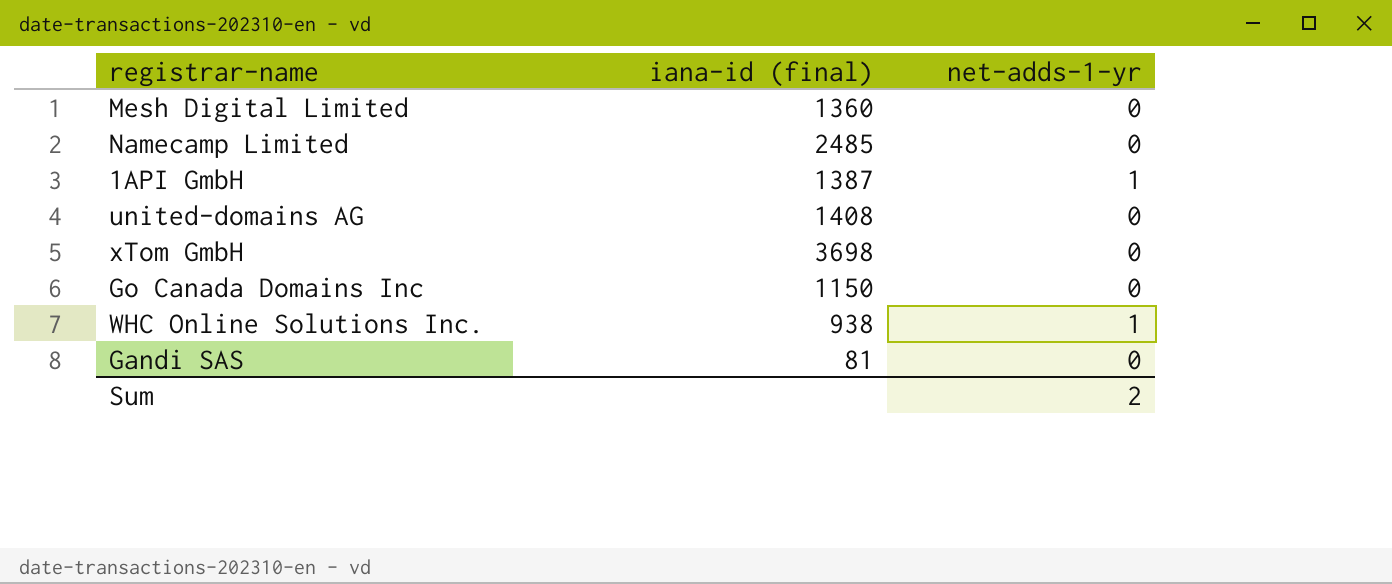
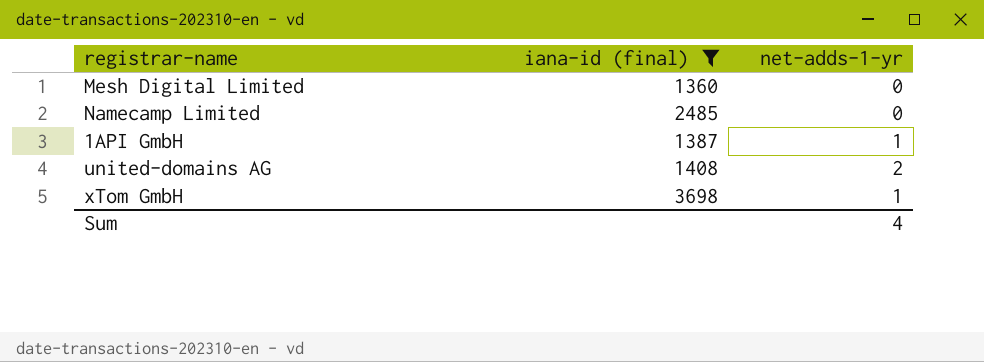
filter: none -> iana-id (final) >= 1360
united-domains AG | net-adds-1-yr: 0 -> 2
xTom GmbH | net-adds-1-yr: 0 -> 1
Sum | net-adds-1-yr: 2 -> 4

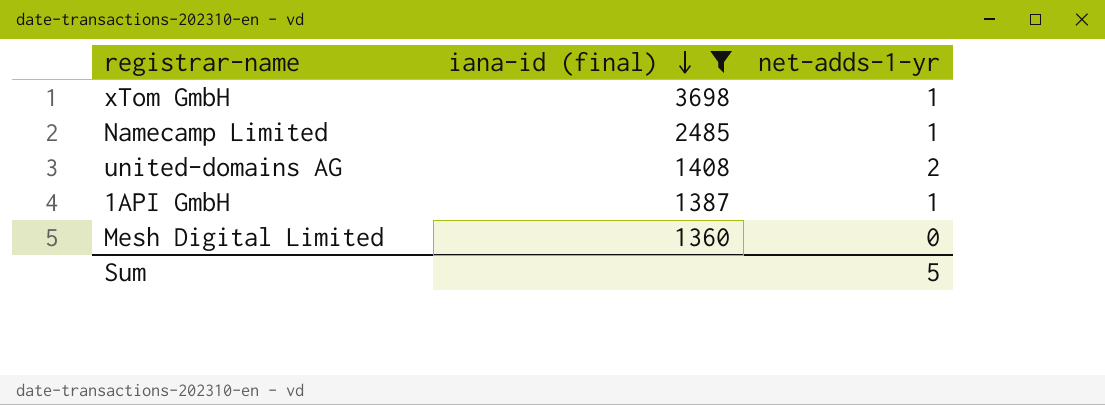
row order: none -> iana-id (final) descending
Namecamp Limited | net-adds-1-yr: 0 -> 1
Sum | net-adds-1-yr: 4 -> 5

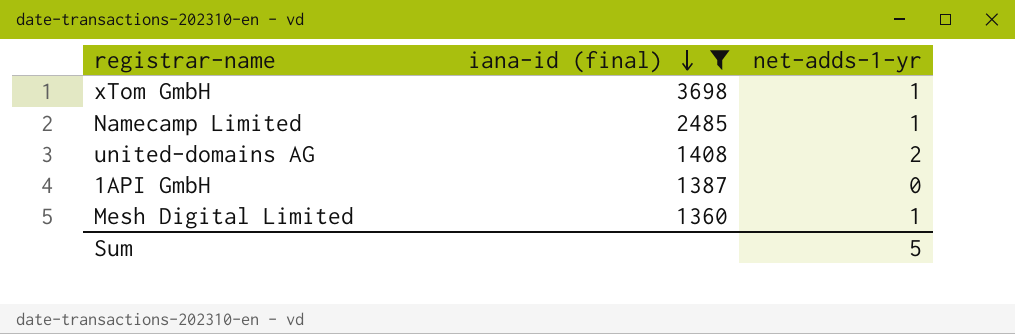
1API GmbH | net-adds-1-yr: 1 -> 0
Mesh Digital Limited | net-adds-1-yr: 0 -> 1

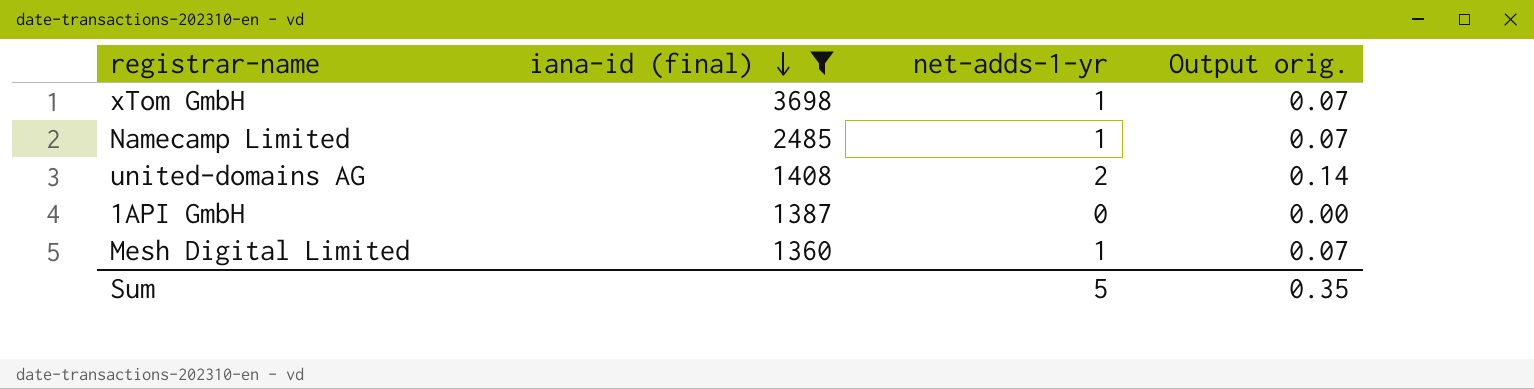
column Output orig. | formula: none -> [net-adds-1-yr] * 0.07

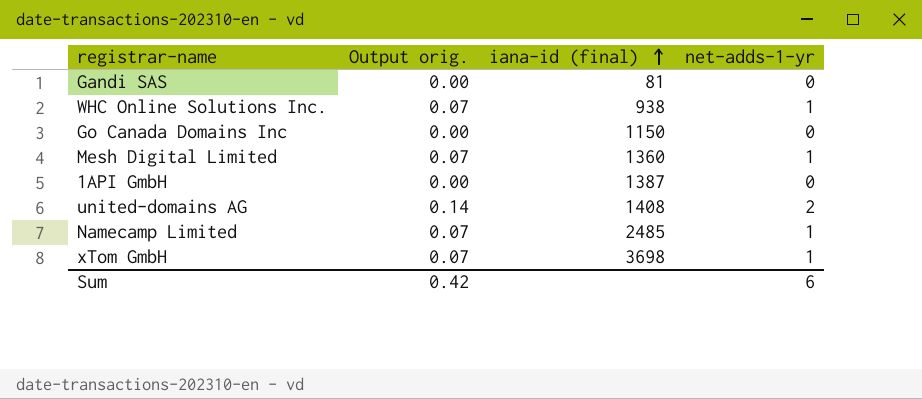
filter: iana-id (final) >= 1360 -> none
row order: iana-id (final) descending -> iana-id (final) ascending
column Output orig. | position: 4 -> 2
Sum | Output orig.: 0.35 -> 0.42
Sum | net-adds-1-yr: 5 -> 6

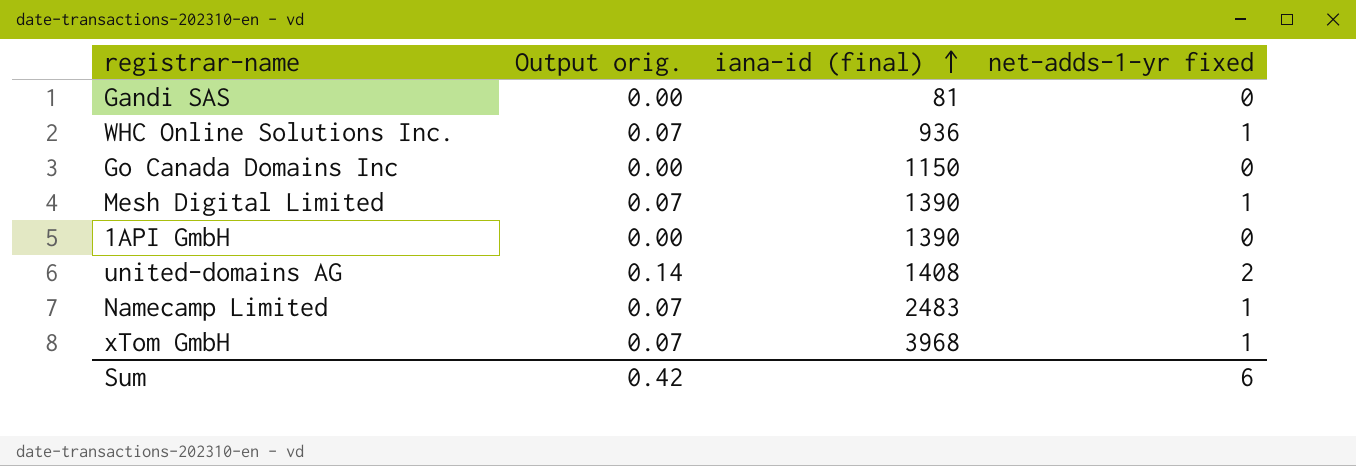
column name: net-adds-1-yr -> net-adds-1-yr fixed
WHC Online Solutions Inc. | iana-id (final): 938 -> 936
Mesh Digital Limited | iana-id (final): 1360 -> 1390
1API GmbH | iana-id (final): 1387 -> 1390
Namecamp Limited | iana-id (final): 2485 -> 2483
xTom GmbH | iana-id (final): 3698 -> 3968

